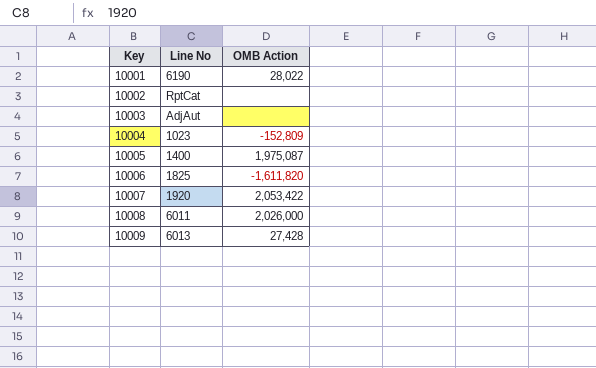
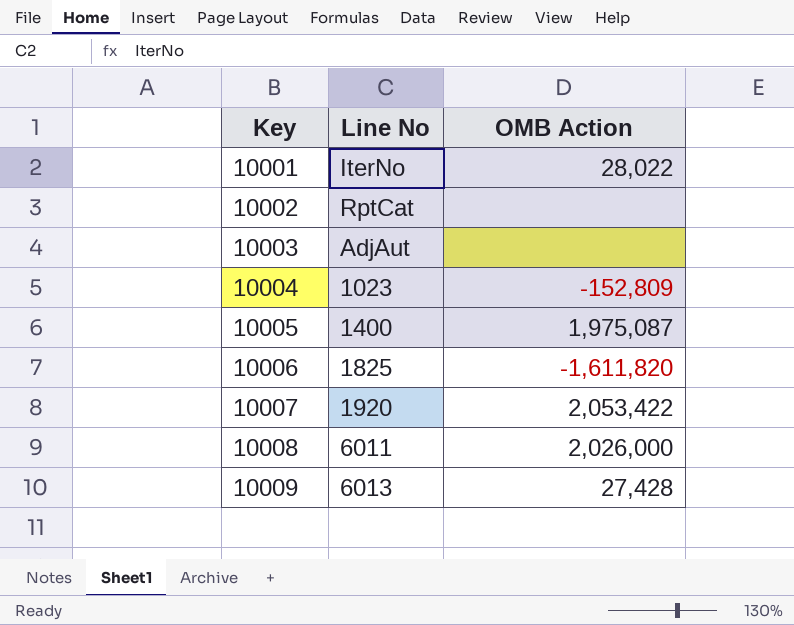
10001 | Line No: 6190 -> IterNo

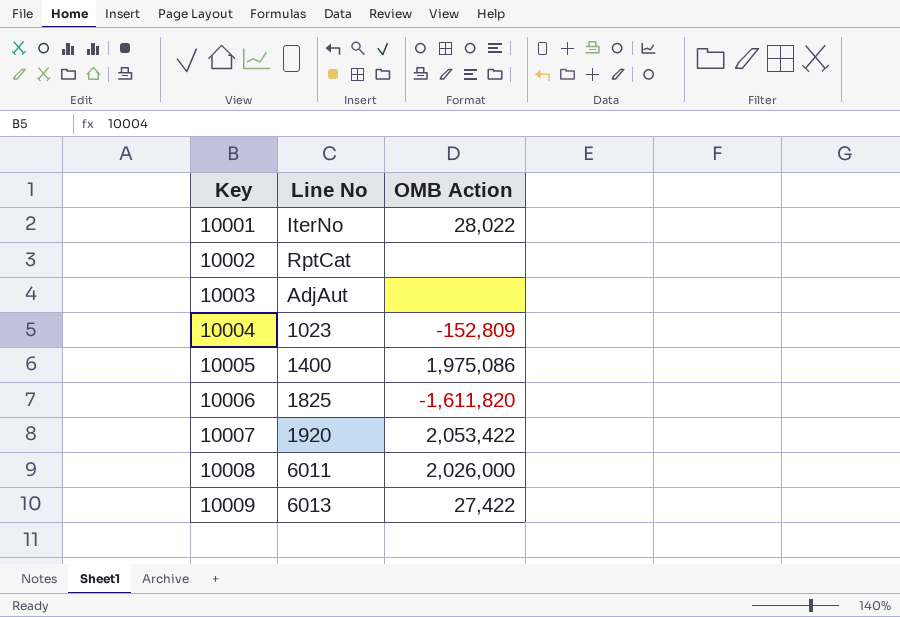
10005 | OMB Action: 1,975,087 -> 1,975,086
10009 | OMB Action: 27,428 -> 27,422

